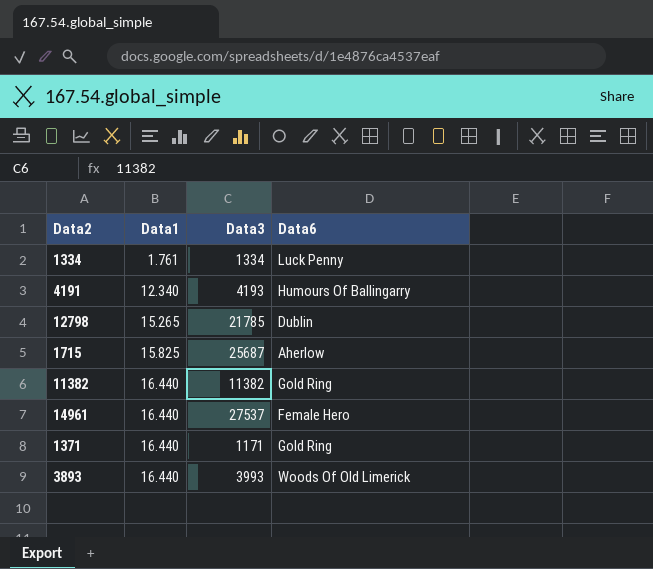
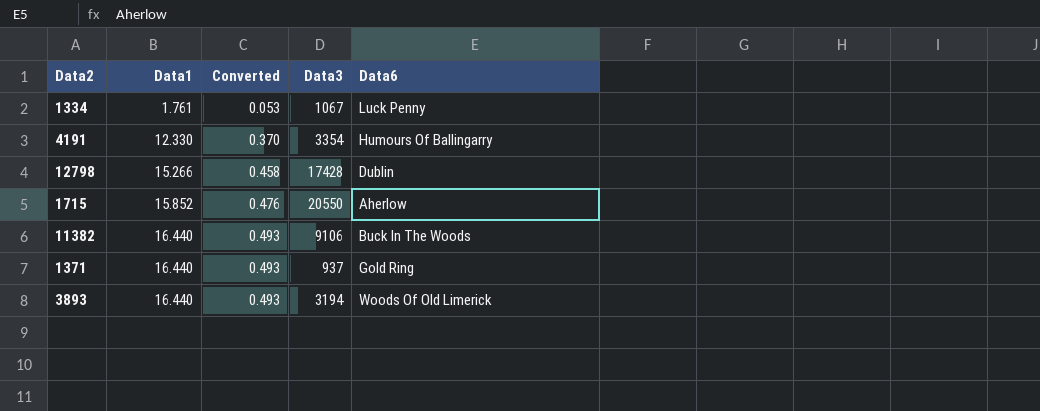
column Converted | formula: none -> [Data1] * 0.03
row 14961: 16.440 | 27537 | Female Hero -> none
1334 | Data3: 1334 -> 1067
4191 | Data1: 12.340 -> 12.330
4191 | Data3: 4193 -> 3354
12798 | Data1: 15.265 -> 15.266
12798 | Data3: 21785 -> 17428
1715 | Data1: 15.825 -> 15.852
1715 | Data3: 25687 -> 20550
11382 | Data3: 11382 -> 9106
11382 | Data6: Gold Ring -> Buck In The Woods
1371 | Data3: 1171 -> 937
3893 | Data3: 3993 -> 3194

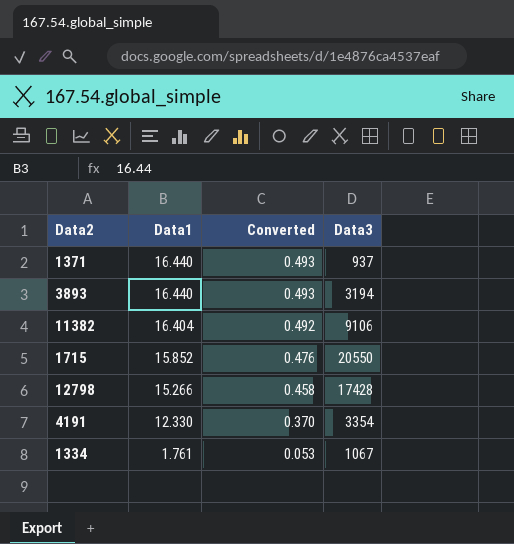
row order: Data1 ascending -> Data1 descending
column Data6 | position: 5 -> none
11382 | Data1: 16.440 -> 16.404
11382 | Converted: 0.493 -> 0.492

